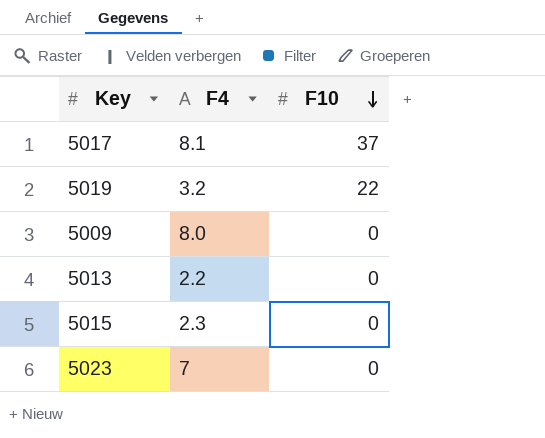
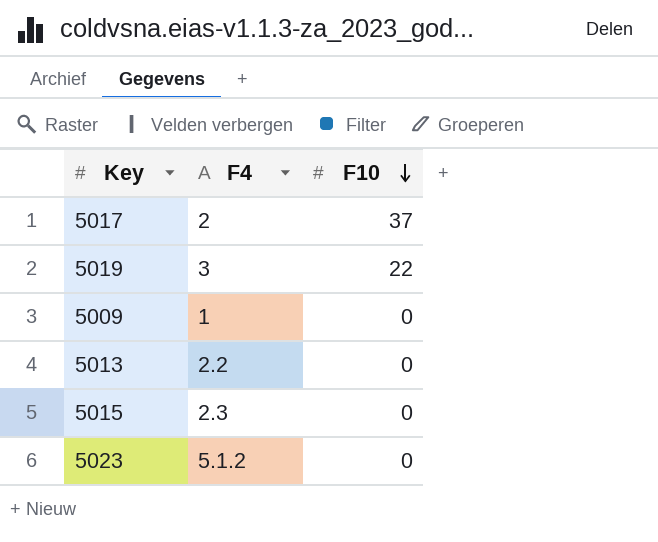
5017 | F4: 8.1 -> 2
5019 | F4: 3.2 -> 3
5009 | F4: 8.0 -> 1
5023 | F4: 7 -> 5.1.2

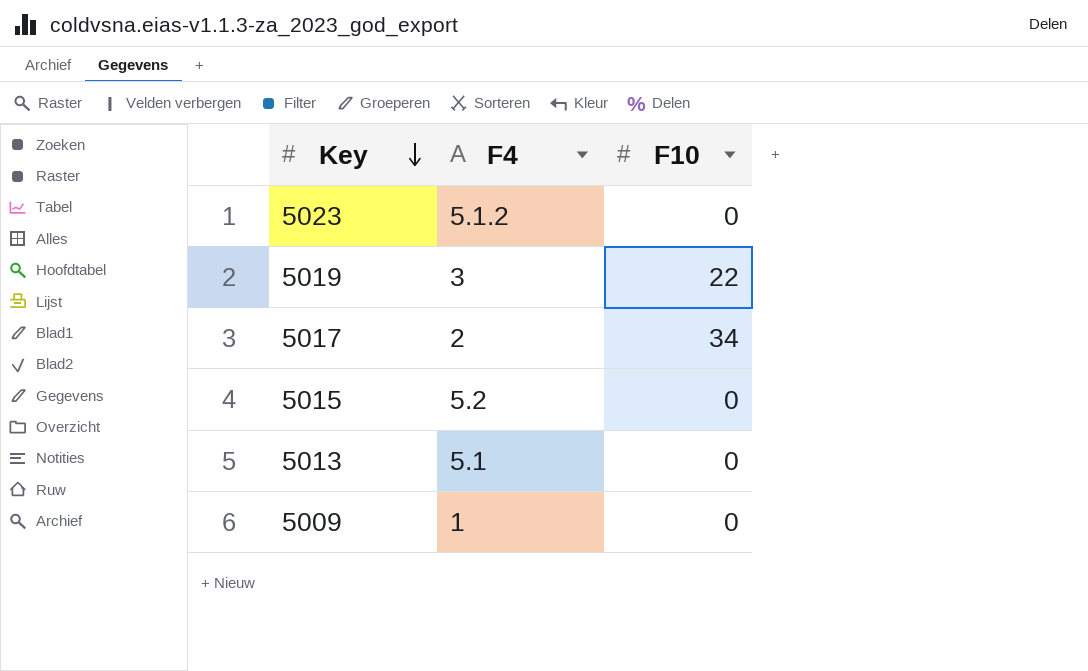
row order: F10 descending -> Key descending
5017 | F10: 37 -> 34
5015 | F4: 2.3 -> 5.2
5013 | F4: 2.2 -> 5.1

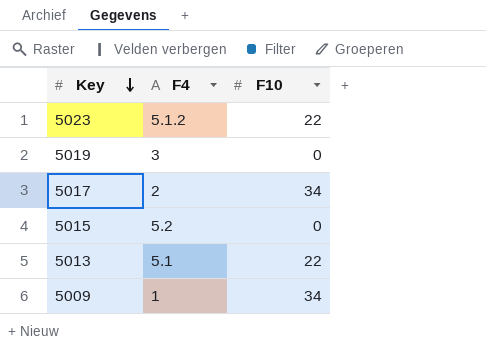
5023 | F10: 0 -> 22
5019 | F10: 22 -> 0
5013 | F10: 0 -> 22
5009 | F10: 0 -> 34

